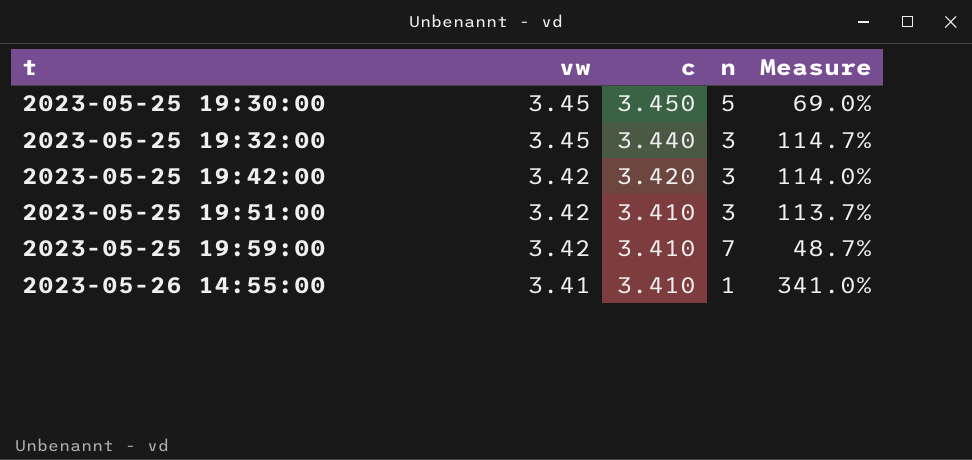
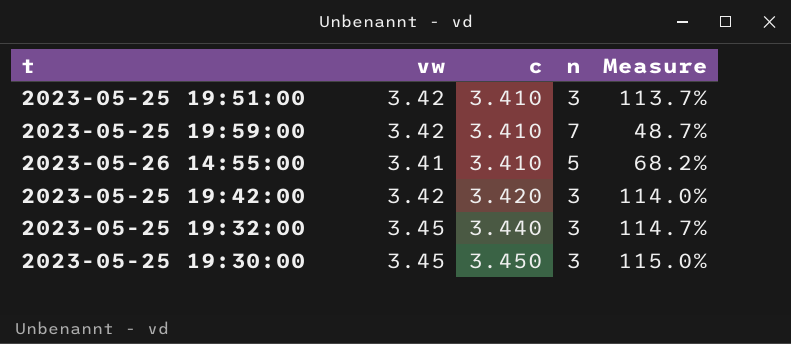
row order: t ascending -> c ascending
2023-05-26 14:55:00 | n: 1 -> 5
2023-05-26 14:55:00 | Measure: 341.0% -> 68.2%
2023-05-25 19:30:00 | n: 5 -> 3
2023-05-25 19:30:00 | Measure: 69.0% -> 115.0%

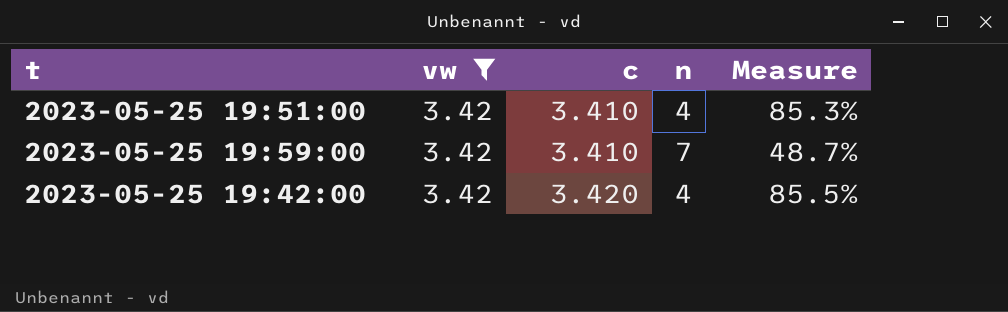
filter: none -> vw = 3.42
2023-05-25 19:51:00 | n: 3 -> 4
2023-05-25 19:51:00 | Measure: 113.7% -> 85.3%
2023-05-25 19:42:00 | n: 3 -> 4
2023-05-25 19:42:00 | Measure: 114.0% -> 85.5%

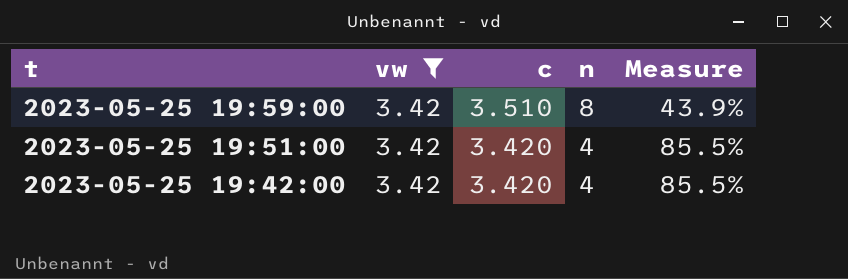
row order: c ascending -> t descending
2023-05-25 19:59:00 | c: 3.410 -> 3.510
2023-05-25 19:59:00 | n: 7 -> 8
2023-05-25 19:59:00 | Measure: 48.7% -> 43.9%
2023-05-25 19:51:00 | c: 3.410 -> 3.420
2023-05-25 19:51:00 | Measure: 85.3% -> 85.5%

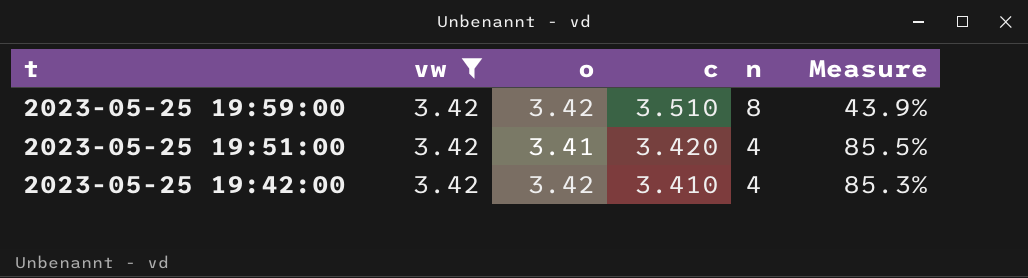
column o | position: none -> 3
2023-05-25 19:42:00 | c: 3.420 -> 3.410
2023-05-25 19:42:00 | Measure: 85.5% -> 85.3%

